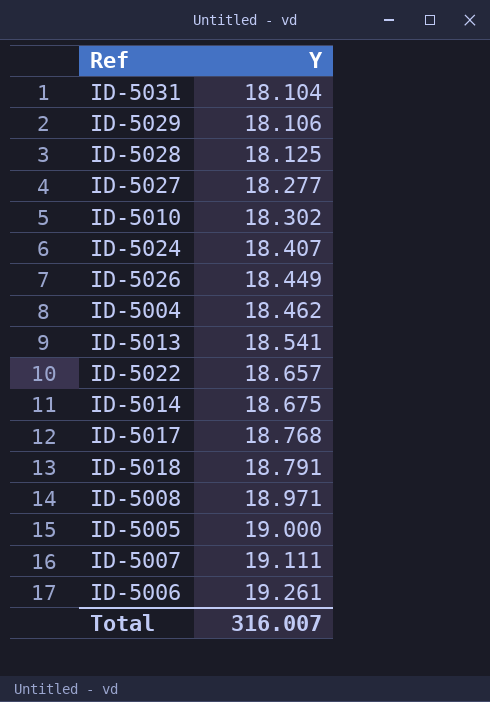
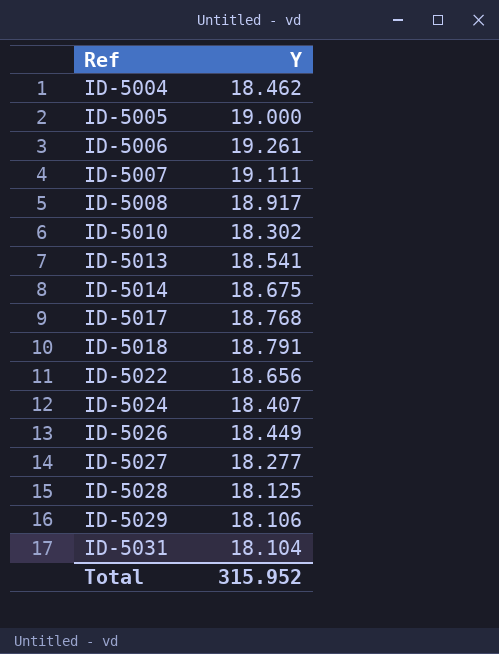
row order: Y ascending -> Ref ascending
ID-5008 | Y: 18.971 -> 18.917
ID-5022 | Y: 18.657 -> 18.656
Total | Y: 316.007 -> 315.952

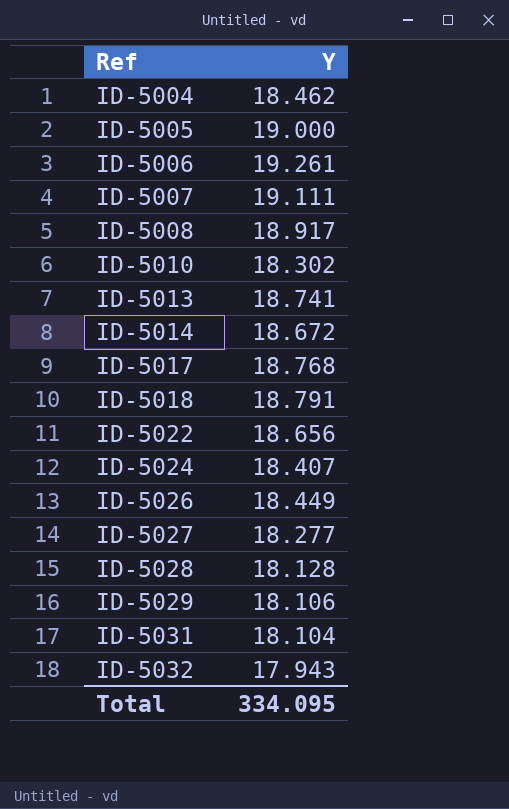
ID-5013 | Y: 18.541 -> 18.741
ID-5014 | Y: 18.675 -> 18.672
ID-5028 | Y: 18.125 -> 18.128
row ID-5032: none -> 17.943
Total | Y: 315.952 -> 334.095

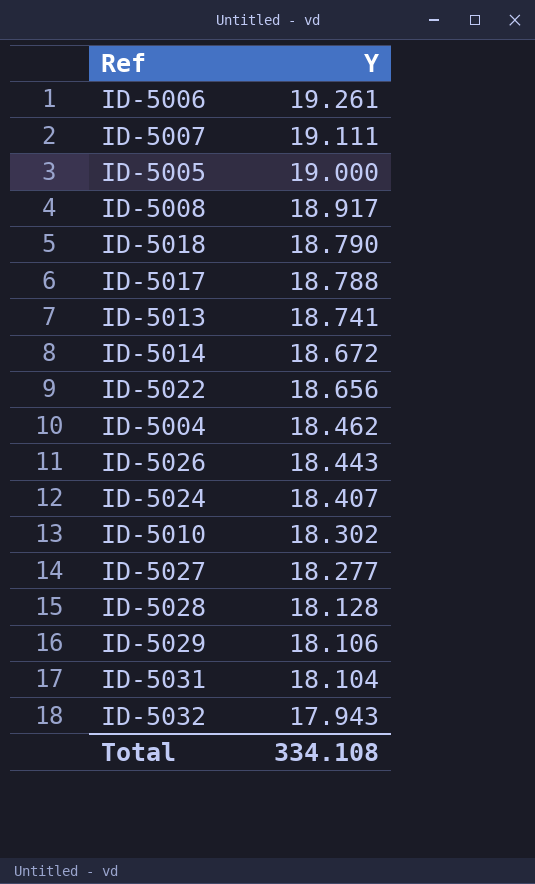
row order: Ref ascending -> Y descending
ID-5018 | Y: 18.791 -> 18.790
ID-5017 | Y: 18.768 -> 18.788
ID-5026 | Y: 18.449 -> 18.443
Total | Y: 334.095 -> 334.108

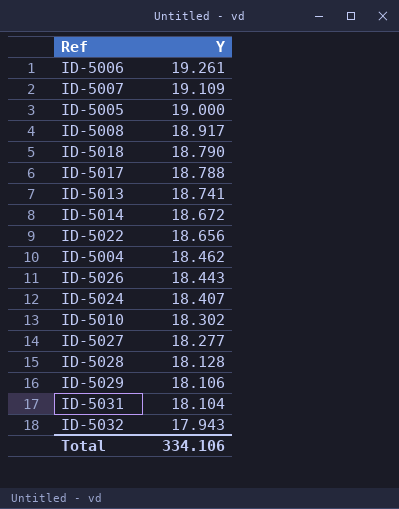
ID-5007 | Y: 19.111 -> 19.109
Total | Y: 334.108 -> 334.106

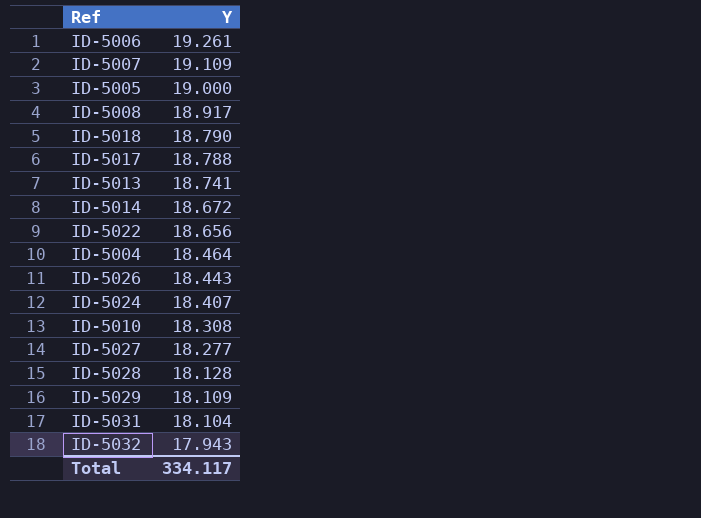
ID-5004 | Y: 18.462 -> 18.464
ID-5010 | Y: 18.302 -> 18.308
ID-5029 | Y: 18.106 -> 18.109
Total | Y: 334.106 -> 334.117

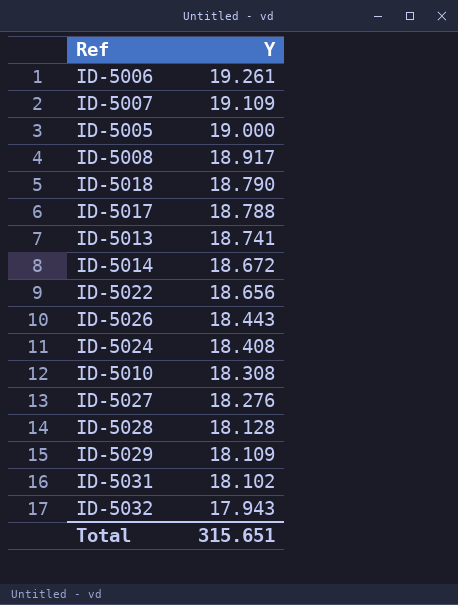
row ID-5004: 18.464 -> none
ID-5024 | Y: 18.407 -> 18.408
ID-5027 | Y: 18.277 -> 18.276
ID-5031 | Y: 18.104 -> 18.102
Total | Y: 334.117 -> 315.651

